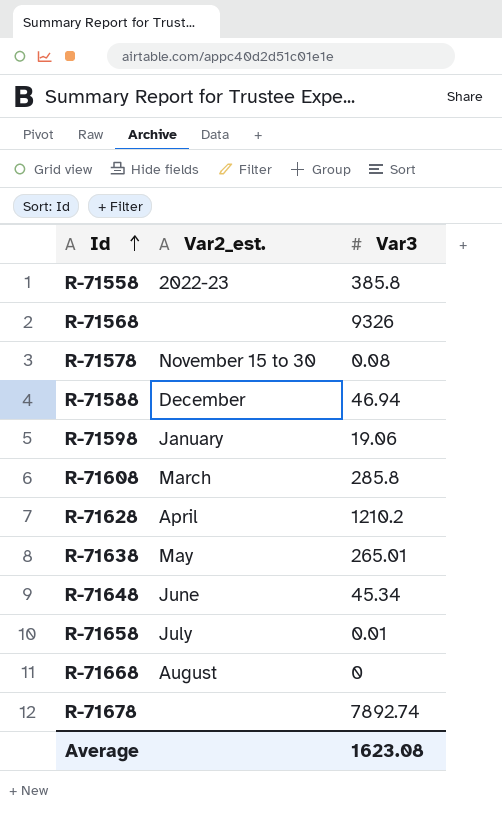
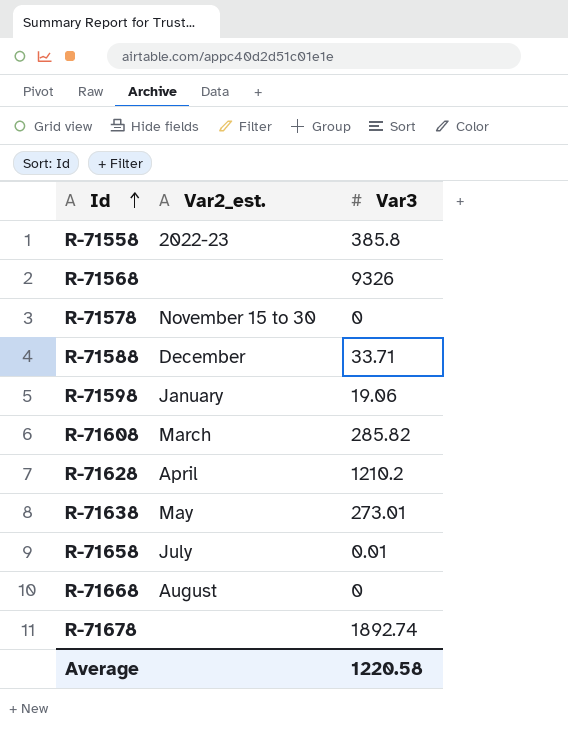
row R-71648: June | 45.34 -> none
R-71578 | Var3: 0.08 -> 0
R-71588 | Var3: 46.94 -> 33.71
R-71608 | Var3: 285.8 -> 285.82
R-71638 | Var3: 265.01 -> 273.01
R-71678 | Var3: 7892.74 -> 1892.74
Average | Var3: 1623.08 -> 1220.58

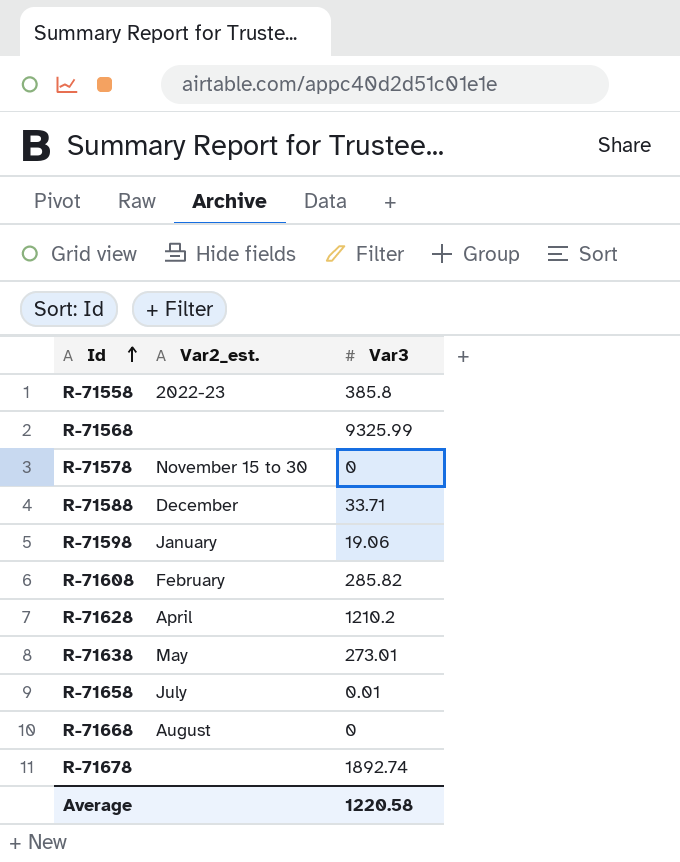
R-71568 | Var3: 9326 -> 9325.99
R-71608 | Var2_est.: March -> February

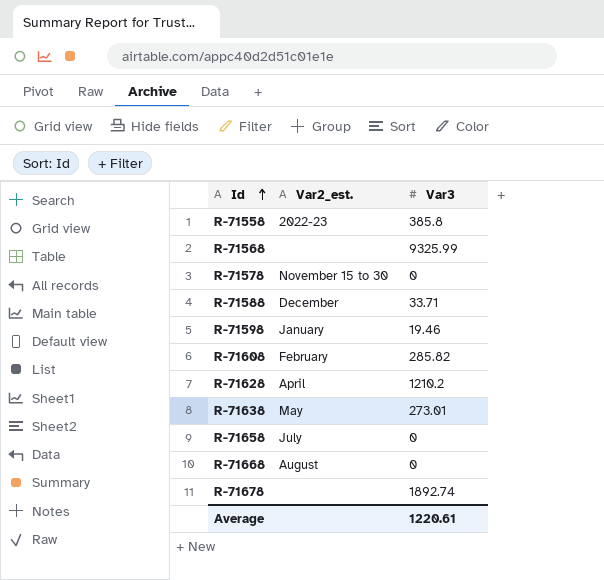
R-71598 | Var3: 19.06 -> 19.46
R-71658 | Var3: 0.01 -> 0
Average | Var3: 1220.58 -> 1220.61

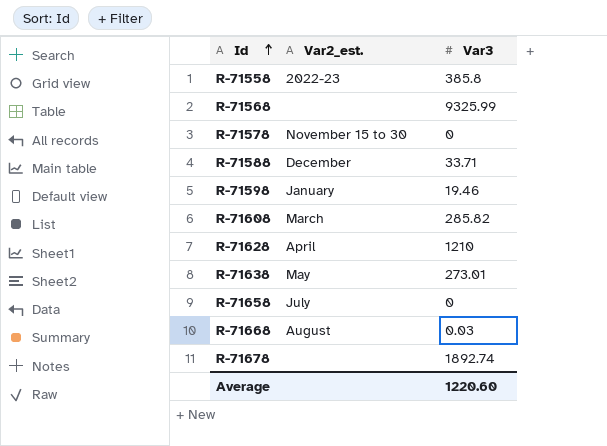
R-71608 | Var2_est.: February -> March
R-71628 | Var3: 1210.2 -> 1210
R-71668 | Var3: 0 -> 0.03
Average | Var3: 1220.61 -> 1220.60

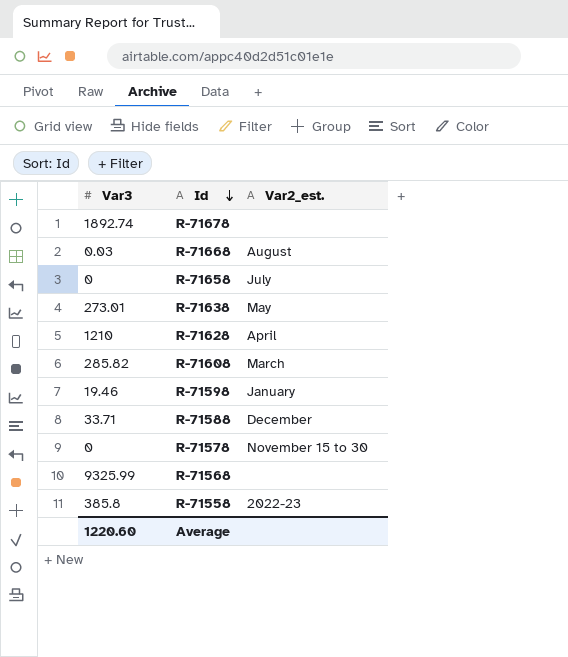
row order: Id ascending -> Id descending
column Var3 | position: 3 -> 1

